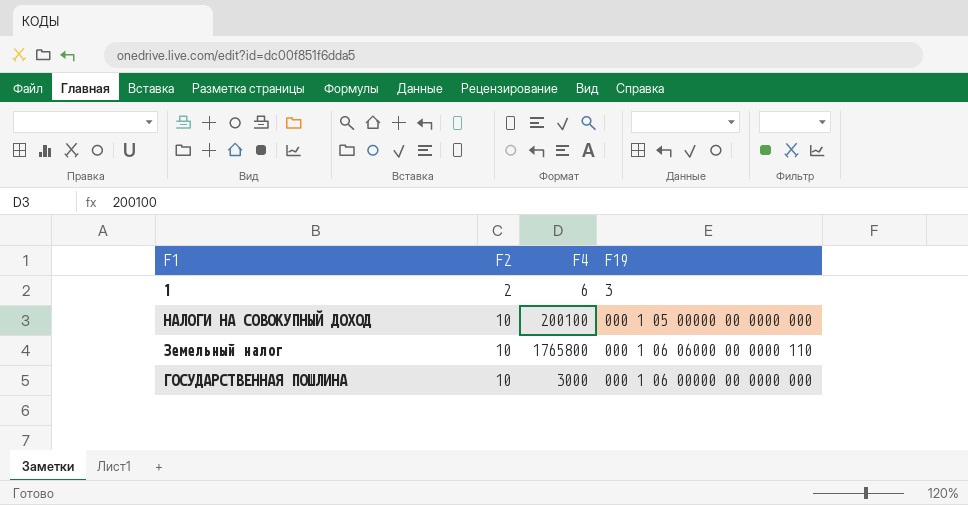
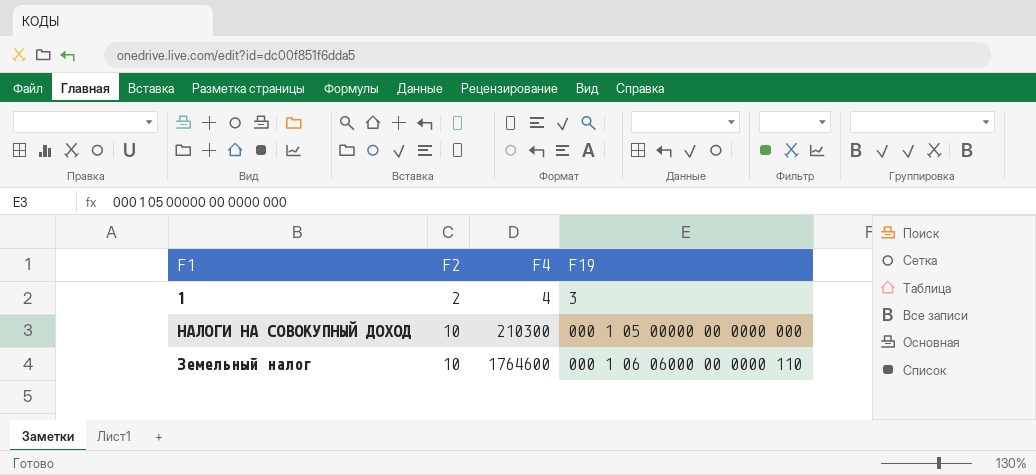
row ГОСУДАРСТВЕННАЯ ПОШЛИНА: 10 | 3000 | 000 1 06 00000 00 0000 000 -> none
1 | F4: 6 -> 4
НАЛОГИ НА СОВОКУПНЫЙ ДОХОД | F4: 200100 -> 210300
Земельный налог | F4: 1765800 -> 1764600

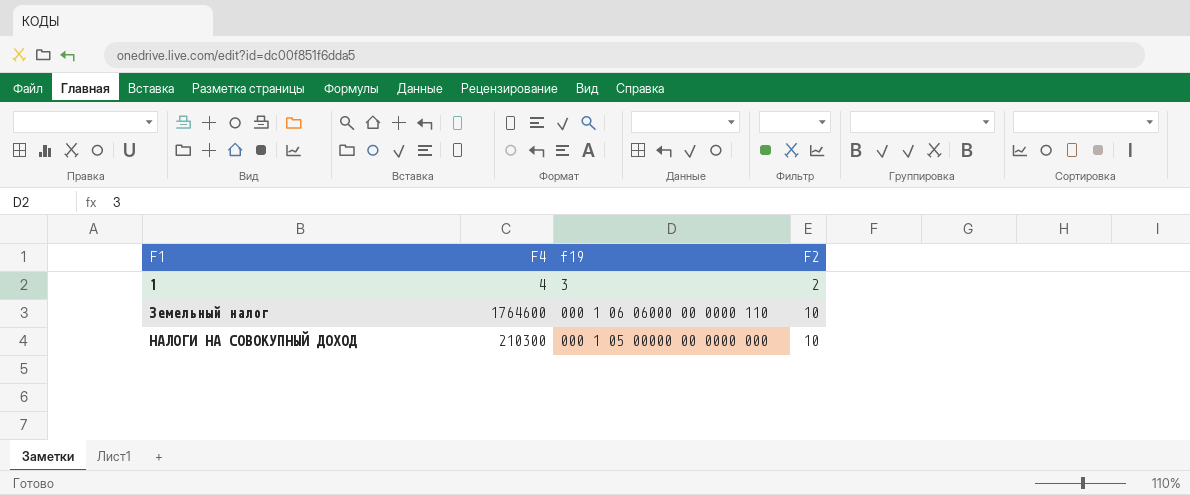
row order: F2 ascending -> F1 ascending
column name: F19 -> f19
column F2 | position: 2 -> 4

